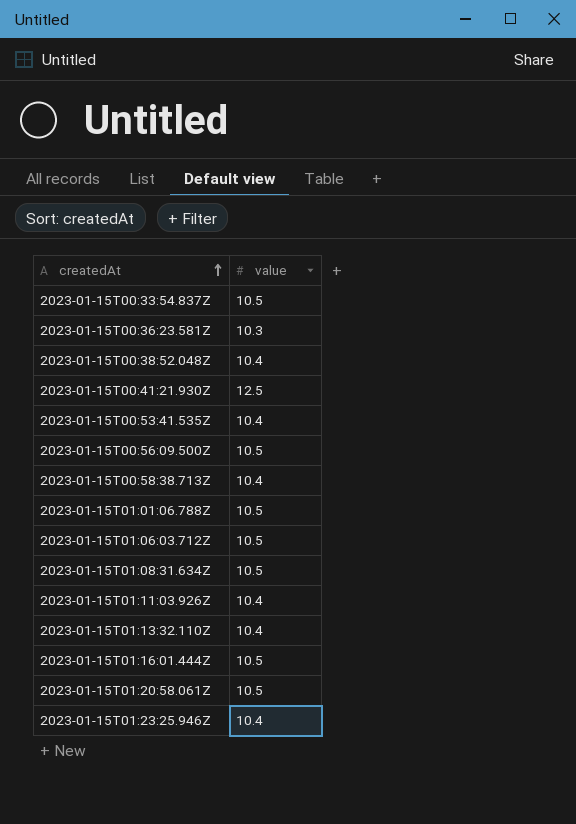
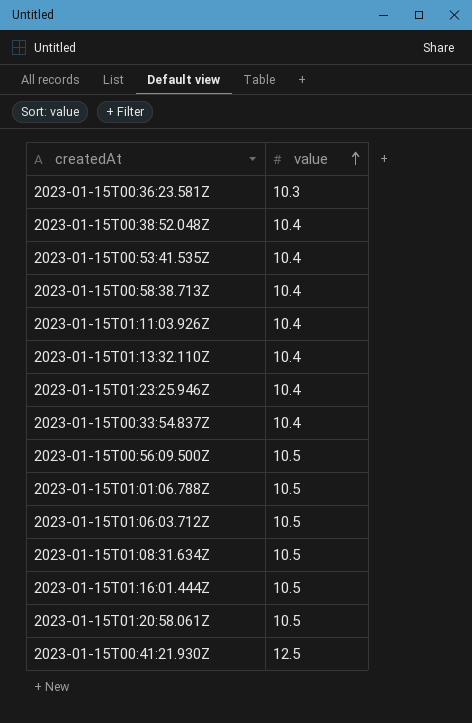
row order: createdAt ascending -> value ascending
2023-01-15T00:33:54.837Z | value: 10.5 -> 10.4

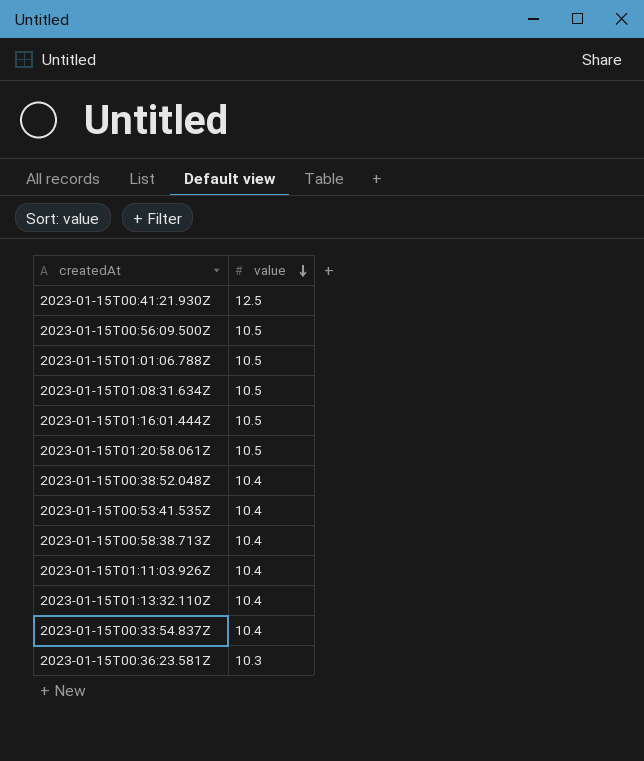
row order: value ascending -> value descending
row 2023-01-15T01:23:25.946Z: 10.4 -> none
row 2023-01-15T01:06:03.712Z: 10.5 -> none

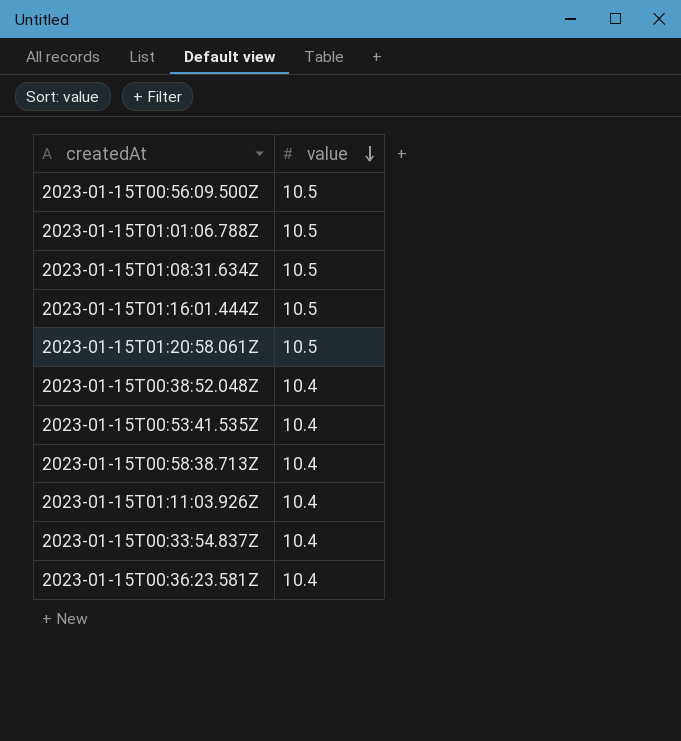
row 2023-01-15T00:41:21.930Z: 12.5 -> none
row 2023-01-15T01:13:32.110Z: 10.4 -> none
2023-01-15T00:36:23.581Z | value: 10.3 -> 10.4

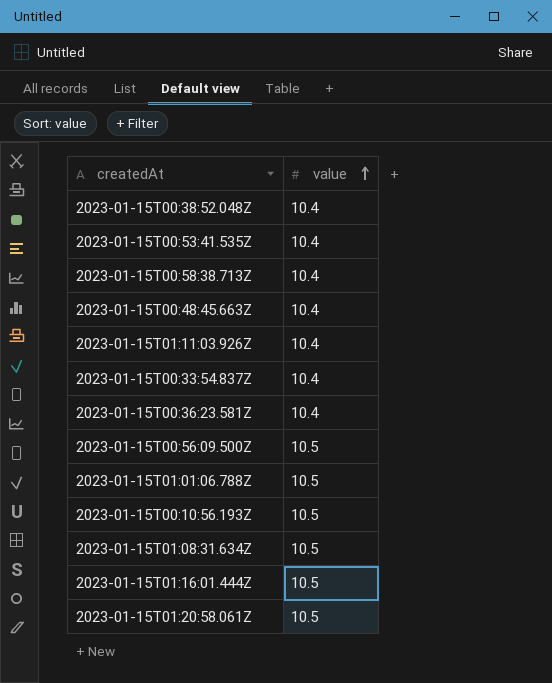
row order: value descending -> value ascending
row 2023-01-15T00:48:45.663Z: none -> 10.4
row 2023-01-15T00:10:56.193Z: none -> 10.5

